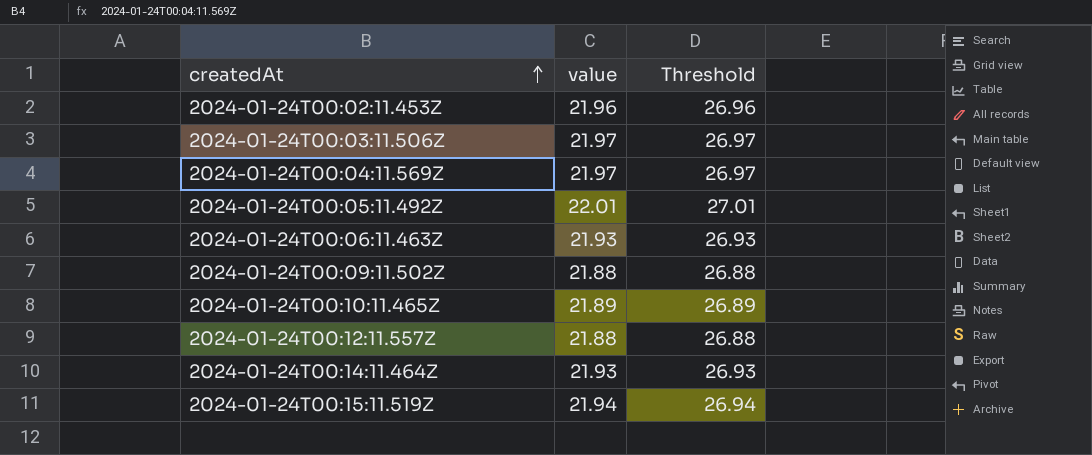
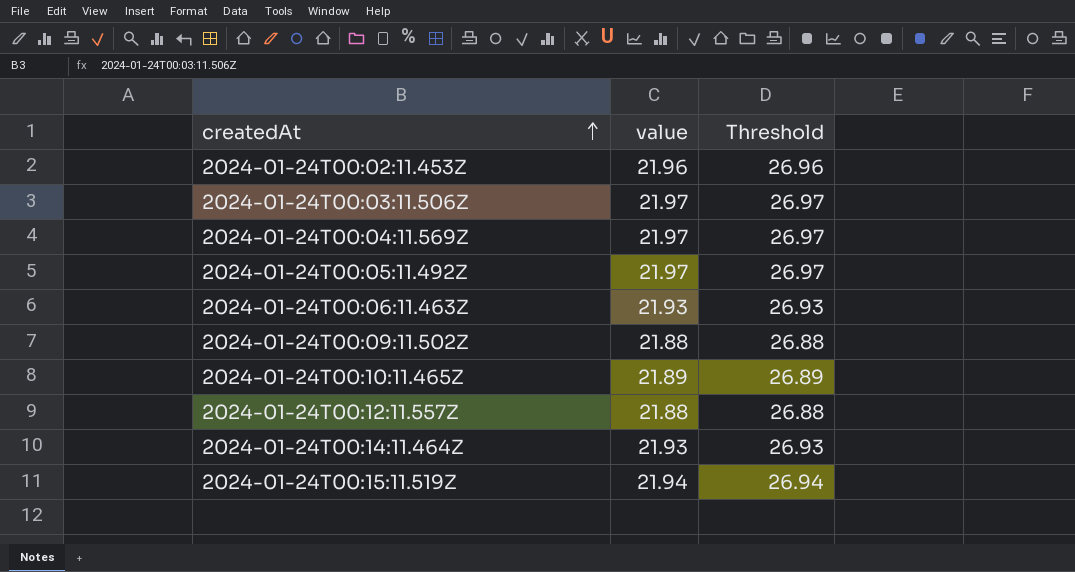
2024-01-24T00:05:11.492Z | value: 22.01 -> 21.97
2024-01-24T00:05:11.492Z | Threshold: 27.01 -> 26.97

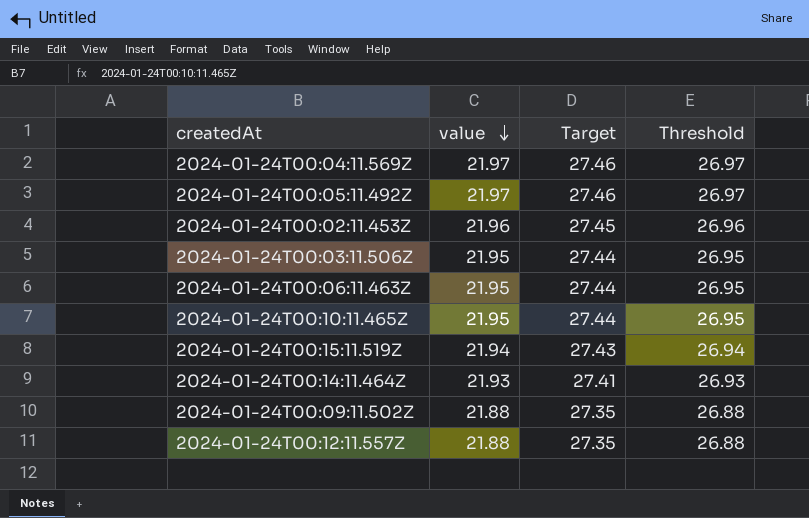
row order: createdAt ascending -> value descending
column Target | formula: none -> [value] * 1.25
2024-01-24T00:03:11.506Z | value: 21.97 -> 21.95
2024-01-24T00:03:11.506Z | Threshold: 26.97 -> 26.95
2024-01-24T00:06:11.463Z | value: 21.93 -> 21.95
2024-01-24T00:06:11.463Z | Threshold: 26.93 -> 26.95
2024-01-24T00:10:11.465Z | value: 21.89 -> 21.95
2024-01-24T00:10:11.465Z | Threshold: 26.89 -> 26.95

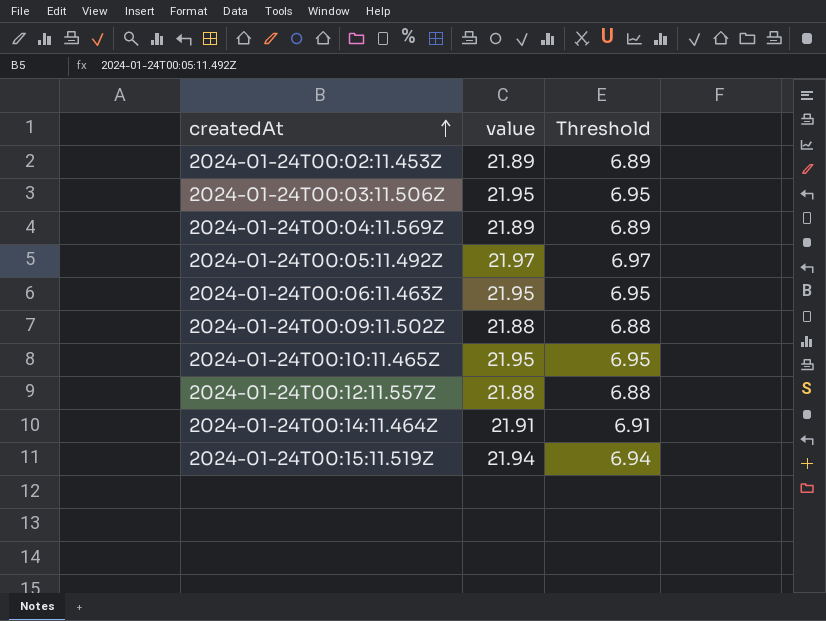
row order: value descending -> createdAt ascending
column Target | formula: [value] * 1.25 -> none
column Threshold | formula: [value] + 5 -> [value] - 15
2024-01-24T00:02:11.453Z | value: 21.96 -> 21.89
2024-01-24T00:04:11.569Z | value: 21.97 -> 21.89
2024-01-24T00:14:11.464Z | value: 21.93 -> 21.91

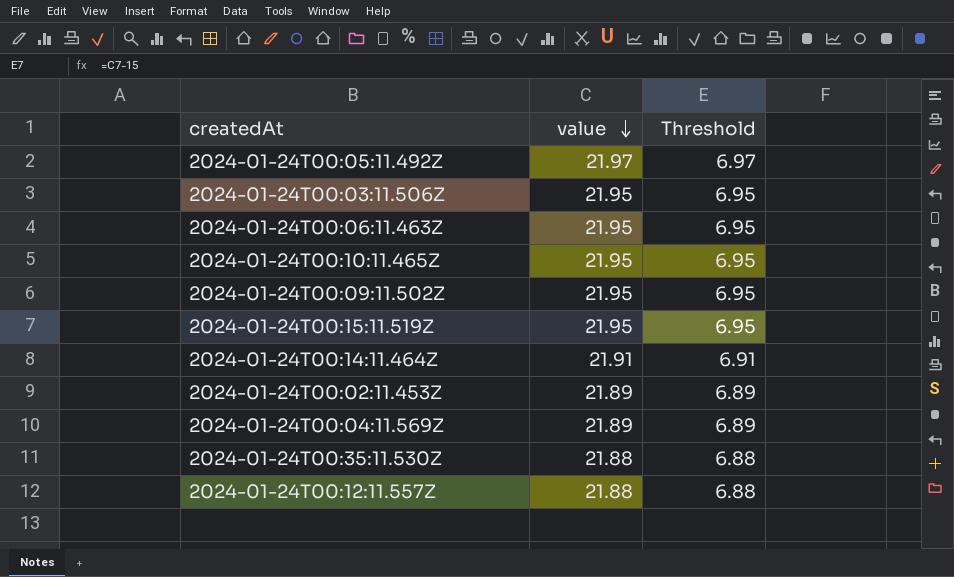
row order: createdAt ascending -> value descending
2024-01-24T00:09:11.502Z | value: 21.88 -> 21.95
2024-01-24T00:09:11.502Z | Threshold: 6.88 -> 6.95
2024-01-24T00:15:11.519Z | value: 21.94 -> 21.95
2024-01-24T00:15:11.519Z | Threshold: 6.94 -> 6.95
row 2024-01-24T00:35:11.530Z: none -> 21.88 | 6.88

